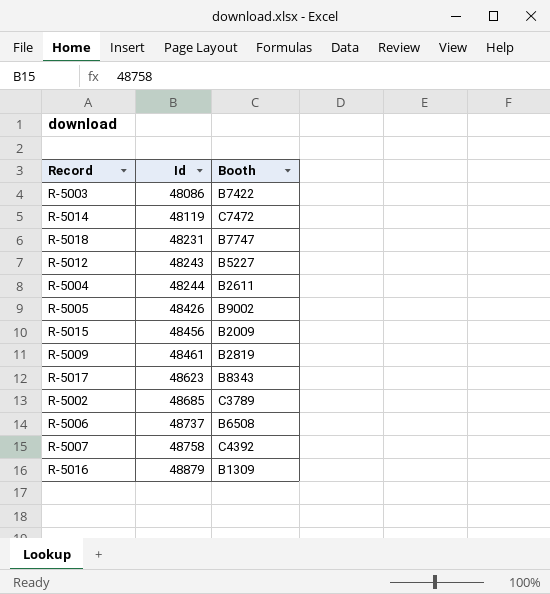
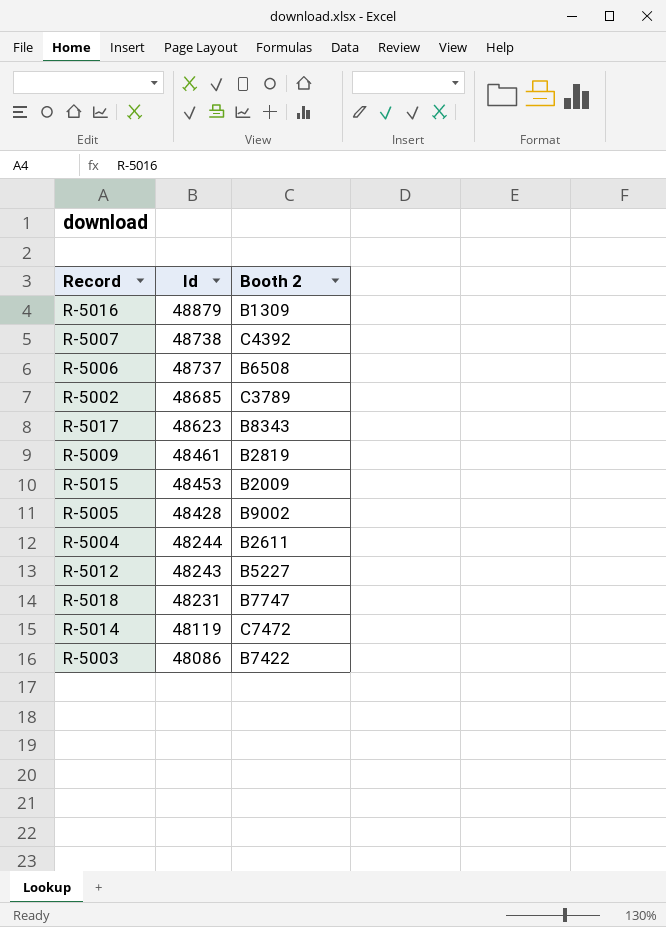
row order: Id ascending -> Id descending
column name: Booth -> Booth 2
R-5007 | Id: 48758 -> 48738
R-5015 | Id: 48456 -> 48453
R-5005 | Id: 48426 -> 48428

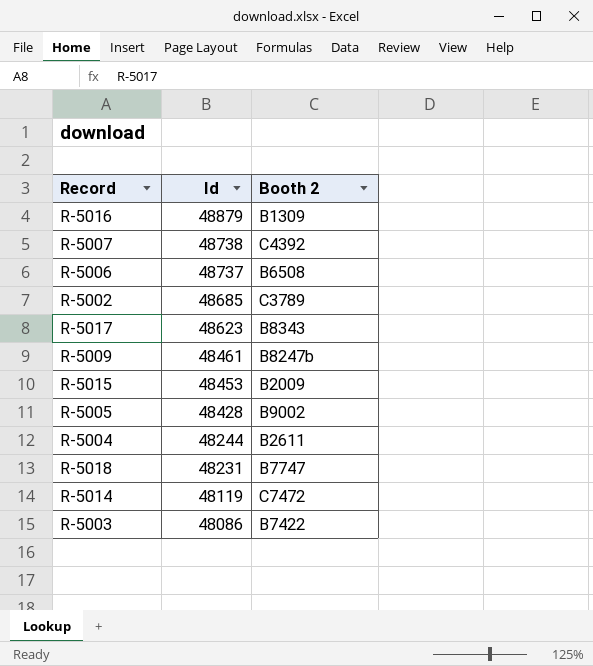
row R-5012: 48243 | B5227 -> none
R-5009 | Booth 2: B2819 -> B8247b

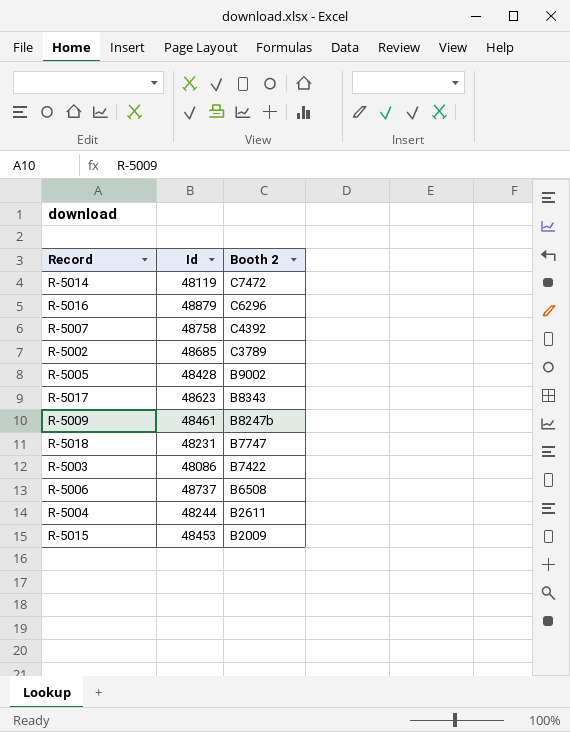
row order: Id descending -> Booth 2 descending
R-5016 | Booth 2: B1309 -> C6296
R-5007 | Id: 48738 -> 48758

